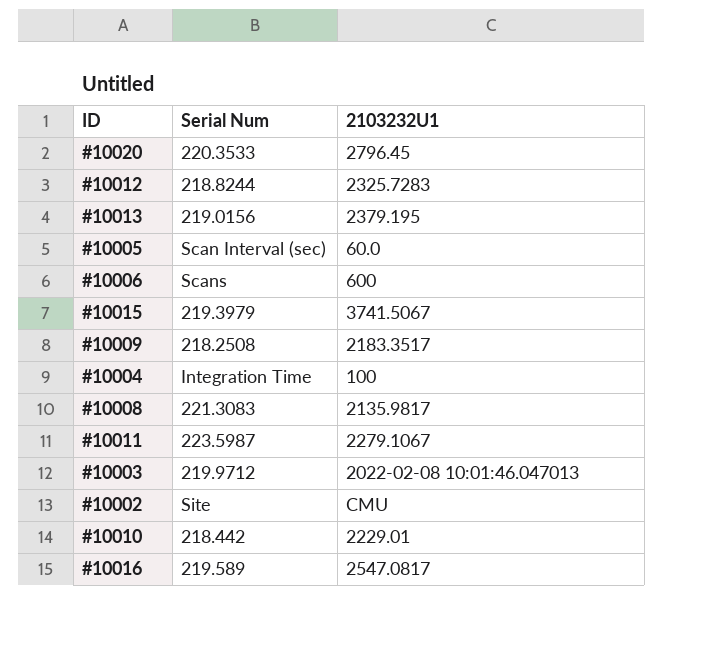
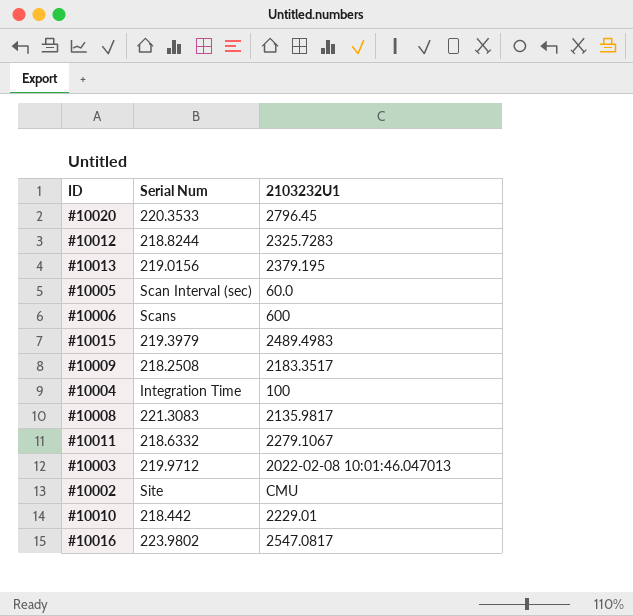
#10015 | 2103232U1: 3741.5067 -> 2489.4983
#10011 | Serial Num: 223.5987 -> 218.6332
#10016 | Serial Num: 219.589 -> 223.9802

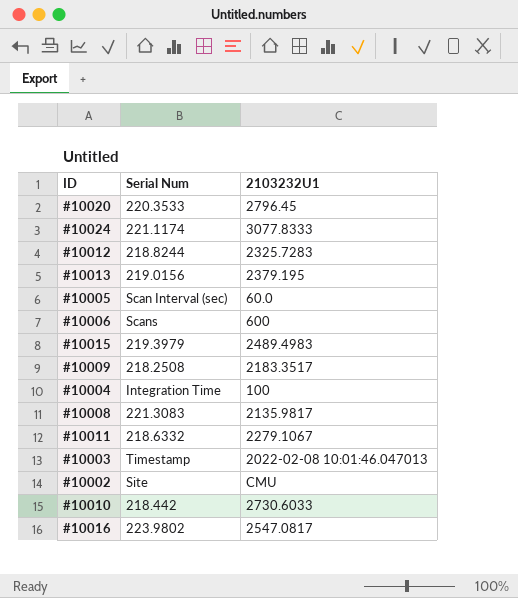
row #10024: none -> 221.1174 | 3077.8333
#10003 | Serial Num: 219.9712 -> Timestamp
#10010 | 2103232U1: 2229.01 -> 2730.6033

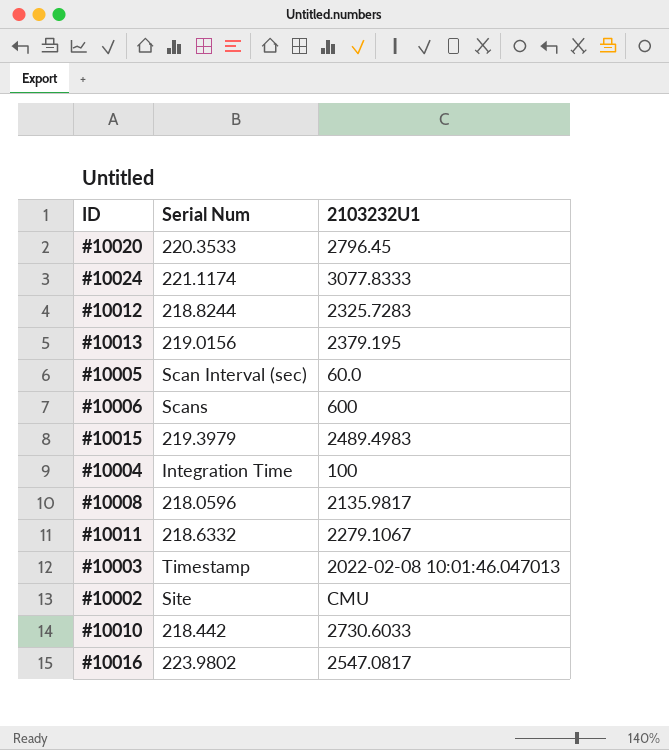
row #10009: 218.2508 | 2183.3517 -> none
#10008 | Serial Num: 221.3083 -> 218.0596

